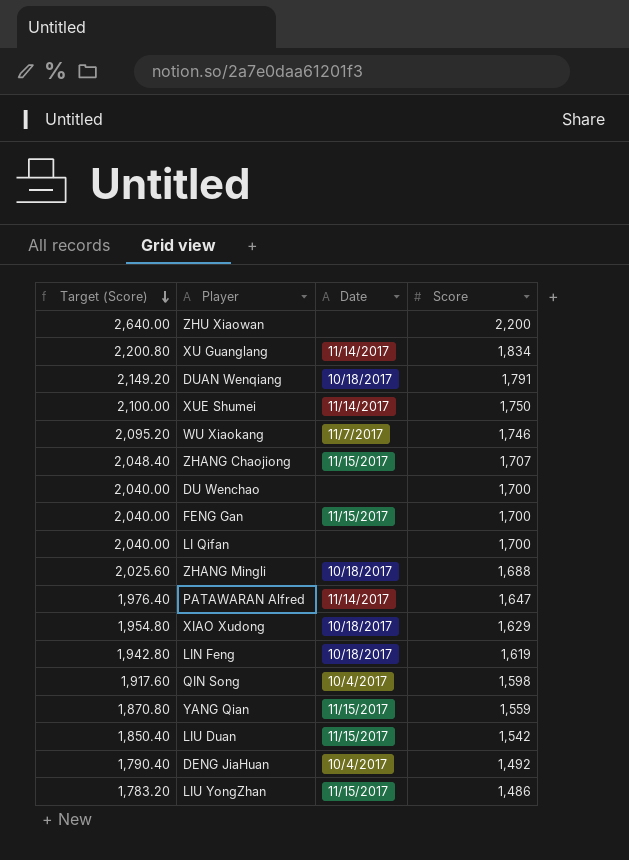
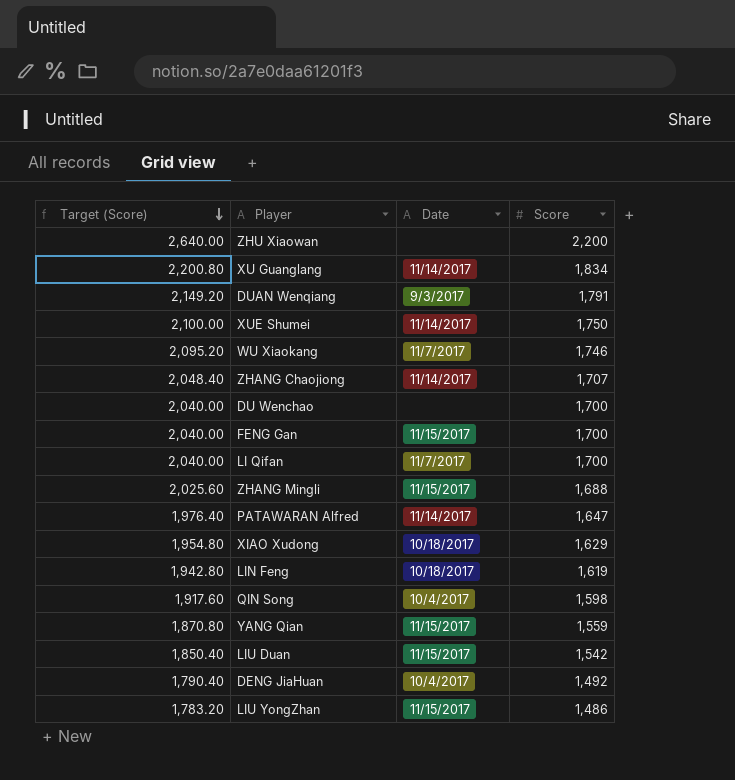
DUAN Wenqiang | Date: 10/18/2017 -> 9/3/2017
ZHANG Chaojiong | Date: 11/15/2017 -> 11/14/2017
LI Qifan | Date: none -> 11/7/2017
ZHANG Mingli | Date: 10/18/2017 -> 11/15/2017

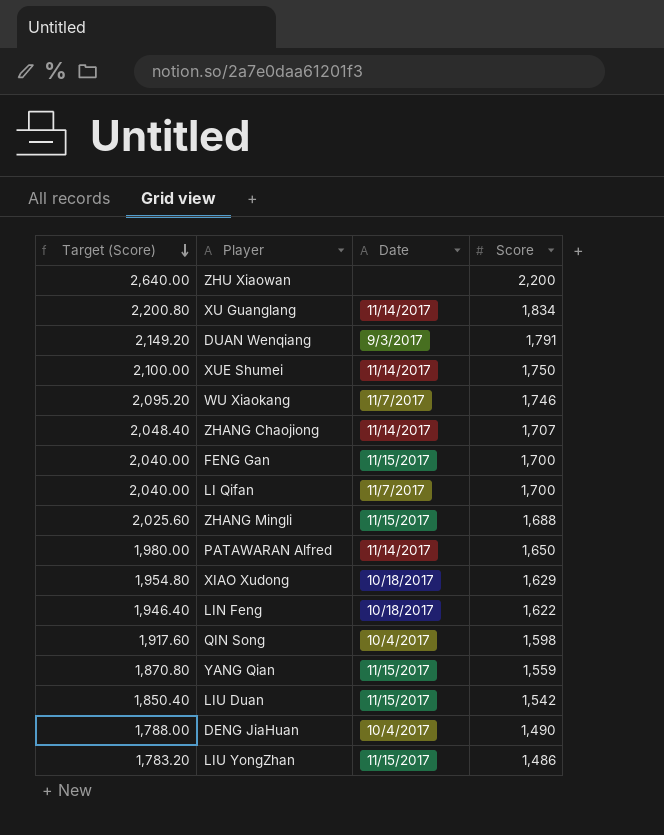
row DU Wenchao: 2,040.00 | none | 1,700 -> none
PATAWARAN Alfred | Target (Score): 1,976.40 -> 1,980.00
PATAWARAN Alfred | Score: 1,647 -> 1,650
LIN Feng | Target (Score): 1,942.80 -> 1,946.40
LIN Feng | Score: 1,619 -> 1,622
DENG JiaHuan | Target (Score): 1,790.40 -> 1,788.00
DENG JiaHuan | Score: 1,492 -> 1,490

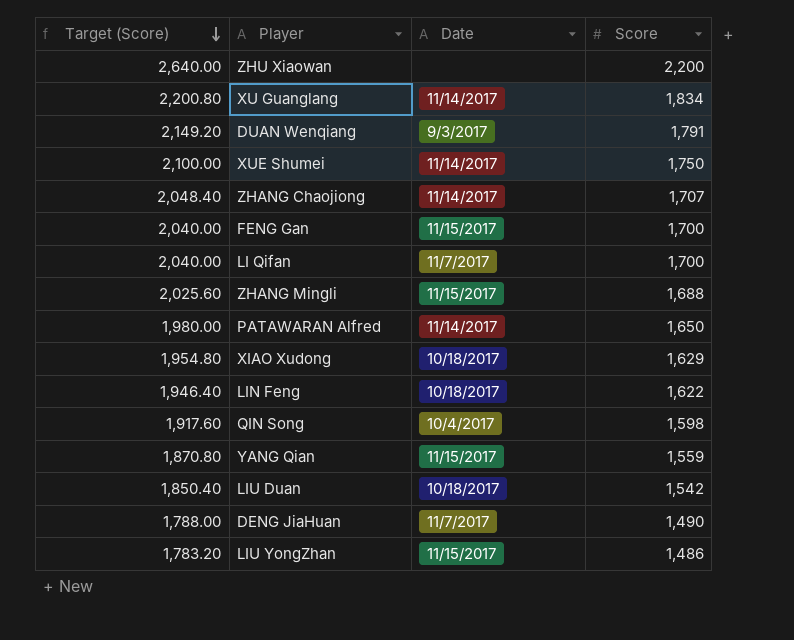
row WU Xiaokang: 2,095.20 | 11/7/2017 | 1,746 -> none
LIU Duan | Date: 11/15/2017 -> 10/18/2017
DENG JiaHuan | Date: 10/4/2017 -> 11/7/2017

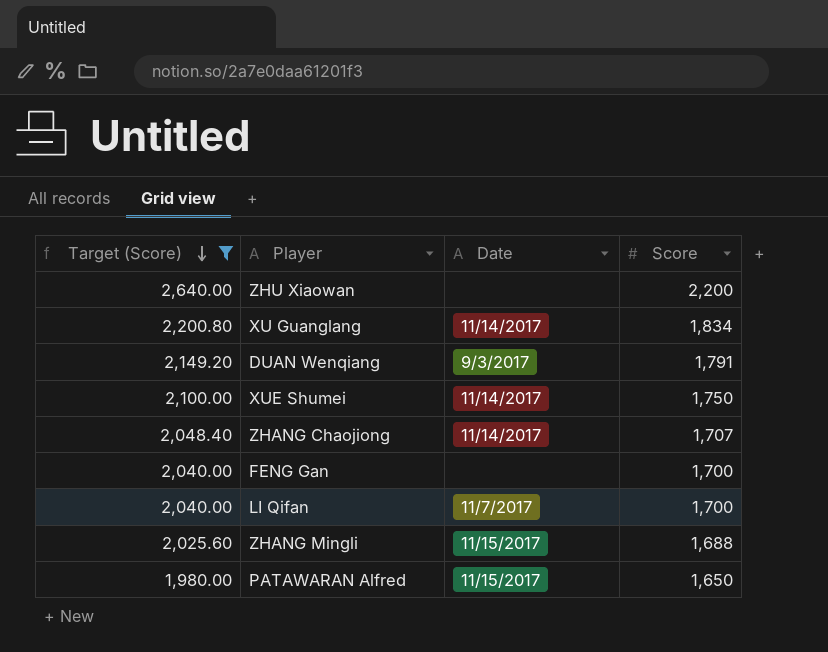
filter: none -> Target (Score) >= 1,980.00
FENG Gan | Date: 11/15/2017 -> none
PATAWARAN Alfred | Date: 11/14/2017 -> 11/15/2017

